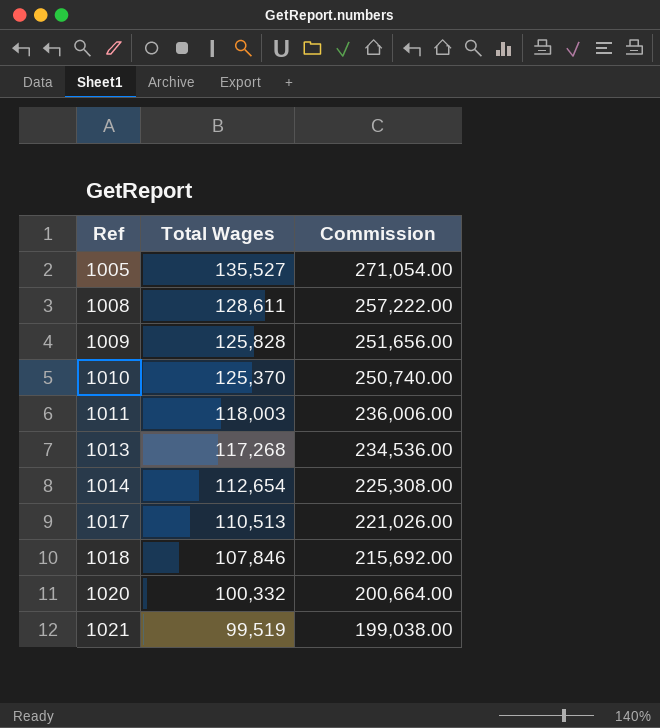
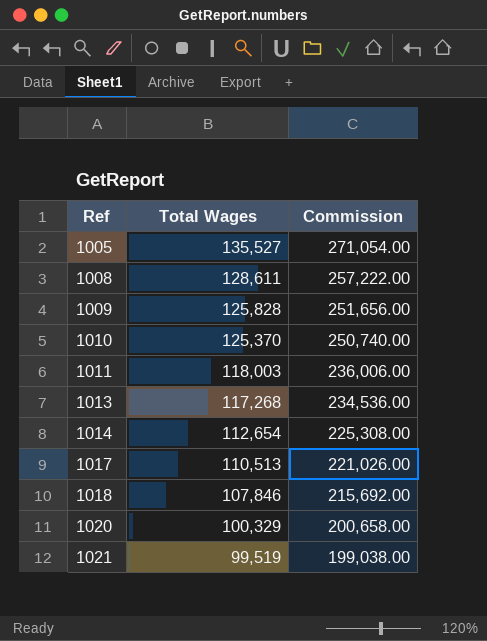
1020 | Total Wages: 100,332 -> 100,329
1020 | Commission: 200,664.00 -> 200,658.00

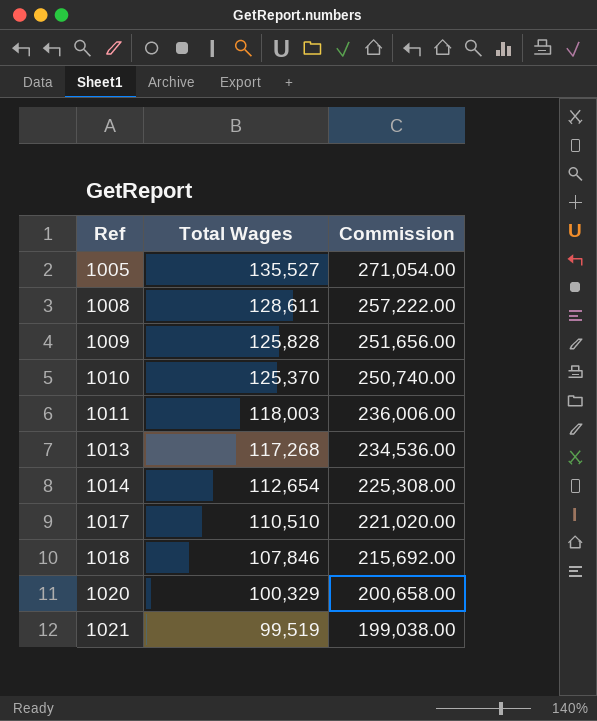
1017 | Total Wages: 110,513 -> 110,510
1017 | Commission: 221,026.00 -> 221,020.00

